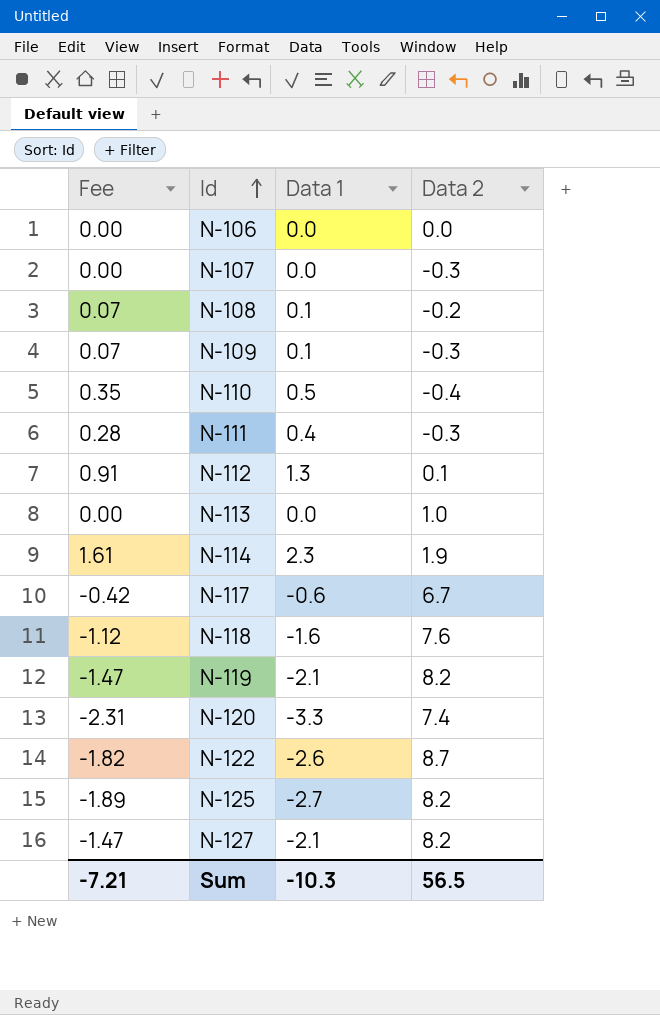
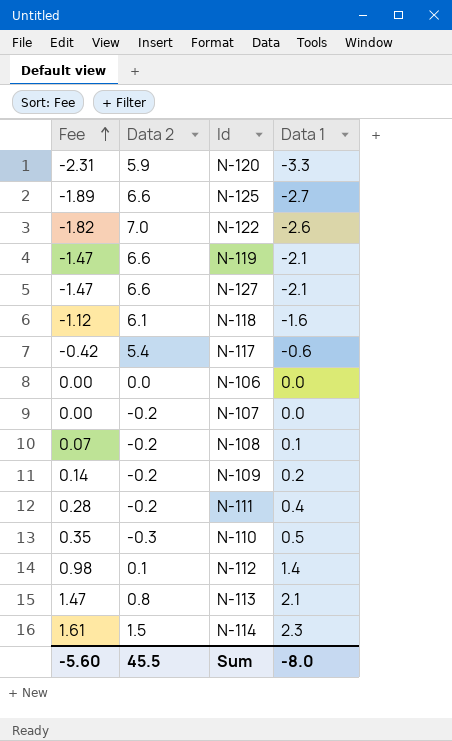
row order: Id ascending -> Fee ascending
column Data 2 | position: 4 -> 2
N-120 | Data 2: 7.4 -> 5.9
N-125 | Data 2: 8.2 -> 6.6
N-122 | Data 2: 8.7 -> 7.0
N-119 | Data 2: 8.2 -> 6.6
N-127 | Data 2: 8.2 -> 6.6
N-118 | Data 2: 7.6 -> 6.1
N-117 | Data 2: 6.7 -> 5.4
N-107 | Data 2: -0.3 -> -0.2
N-109 | Fee: 0.07 -> 0.14
N-109 | Data 2: -0.3 -> -0.2
N-109 | Data 1: 0.1 -> 0.2
N-111 | Data 2: -0.3 -> -0.2
N-110 | Data 2: -0.4 -> -0.3
N-112 | Fee: 0.91 -> 0.98
N-112 | Data 1: 1.3 -> 1.4
N-113 | Fee: 0.00 -> 1.47
N-113 | Data 2: 1.0 -> 0.8
N-113 | Data 1: 0.0 -> 2.1
N-114 | Data 2: 1.9 -> 1.5
Sum | Fee: -7.21 -> -5.60
Sum | Data 2: 56.5 -> 45.5
Sum | Data 1: -10.3 -> -8.0

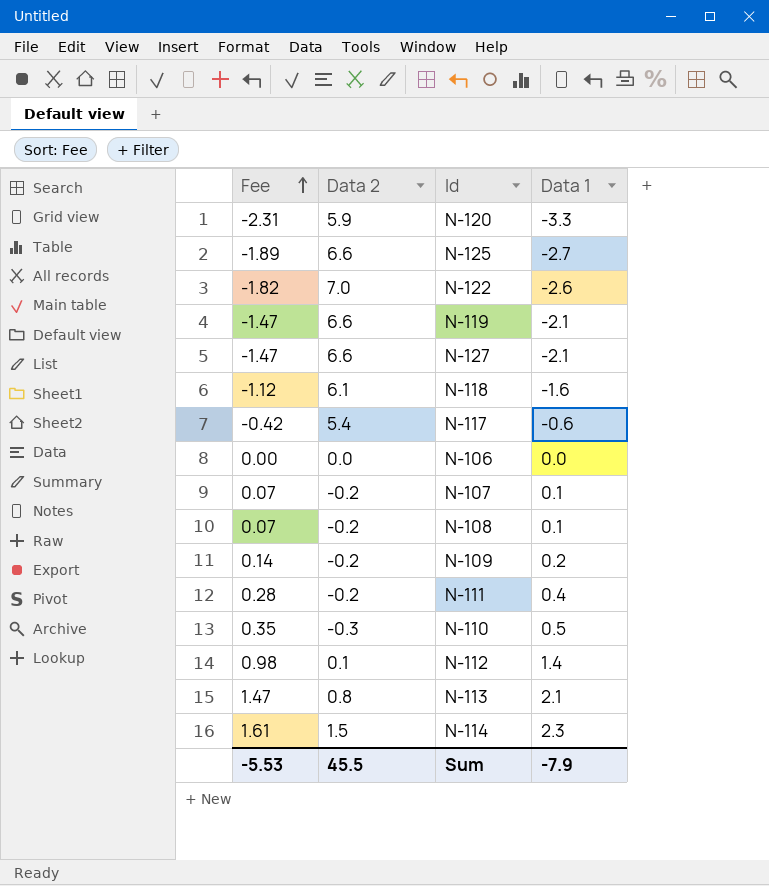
N-107 | Fee: 0.00 -> 0.07
N-107 | Data 1: 0.0 -> 0.1
Sum | Fee: -5.60 -> -5.53
Sum | Data 1: -8.0 -> -7.9

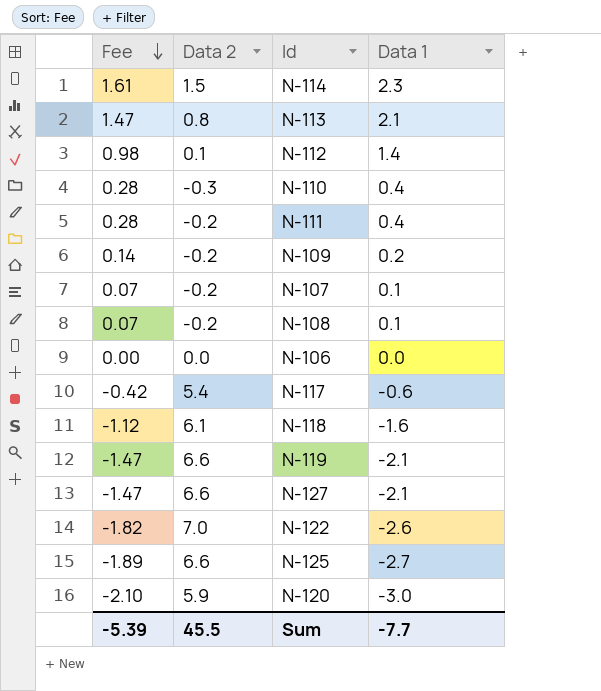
row order: Fee ascending -> Fee descending
N-110 | Fee: 0.35 -> 0.28
N-110 | Data 1: 0.5 -> 0.4
N-120 | Fee: -2.31 -> -2.10
N-120 | Data 1: -3.3 -> -3.0
Sum | Fee: -5.53 -> -5.39
Sum | Data 1: -7.9 -> -7.7

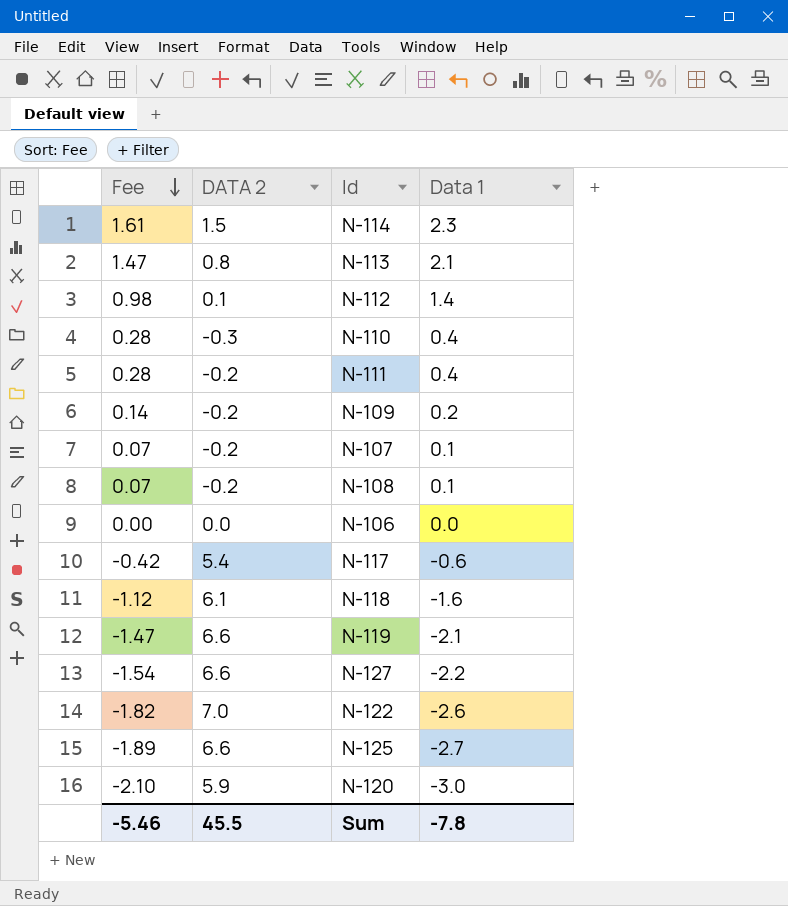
column name: Data 2 -> DATA 2
N-127 | Fee: -1.47 -> -1.54
N-127 | Data 1: -2.1 -> -2.2
Sum | Fee: -5.39 -> -5.46
Sum | Data 1: -7.7 -> -7.8

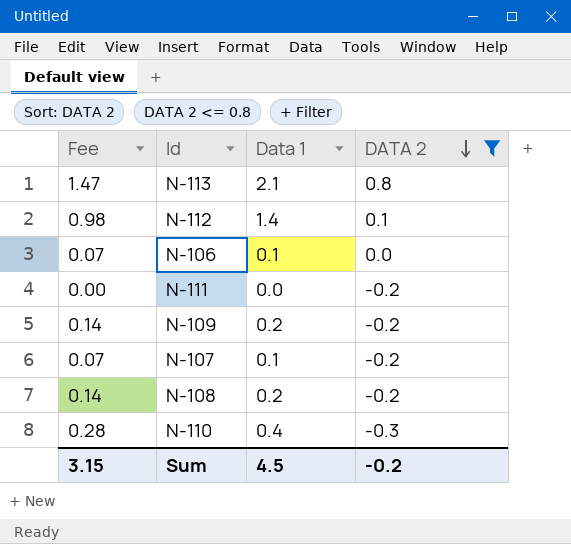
filter: none -> DATA 2 <= 0.8
row order: Fee descending -> DATA 2 descending
column DATA 2 | position: 2 -> 4
N-106 | Fee: 0.00 -> 0.07
N-106 | Data 1: 0.0 -> 0.1
N-111 | Fee: 0.28 -> 0.00
N-111 | Data 1: 0.4 -> 0.0
N-108 | Fee: 0.07 -> 0.14
N-108 | Data 1: 0.1 -> 0.2
Sum | Fee: -5.46 -> 3.15
Sum | Data 1: -7.8 -> 4.5
Sum | DATA 2: 45.5 -> -0.2

